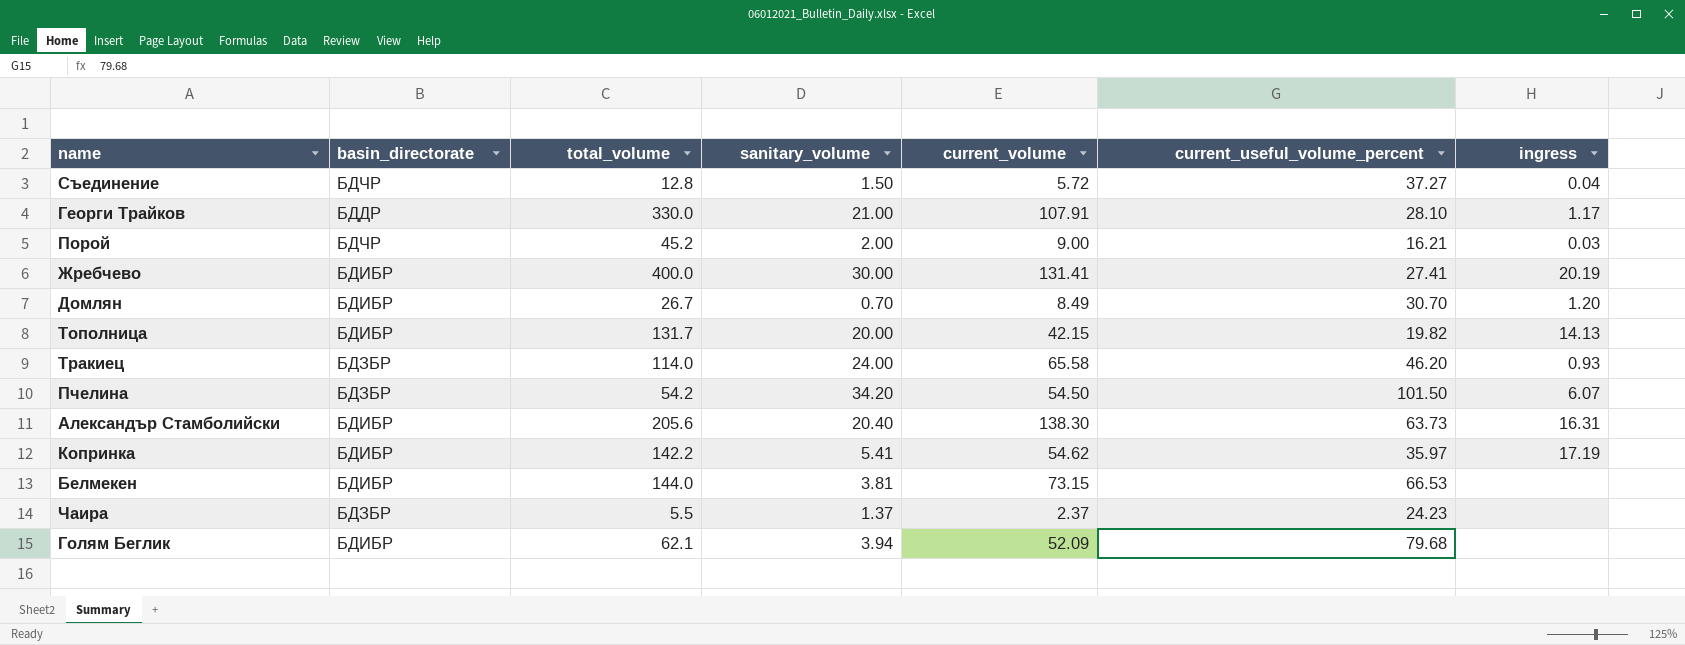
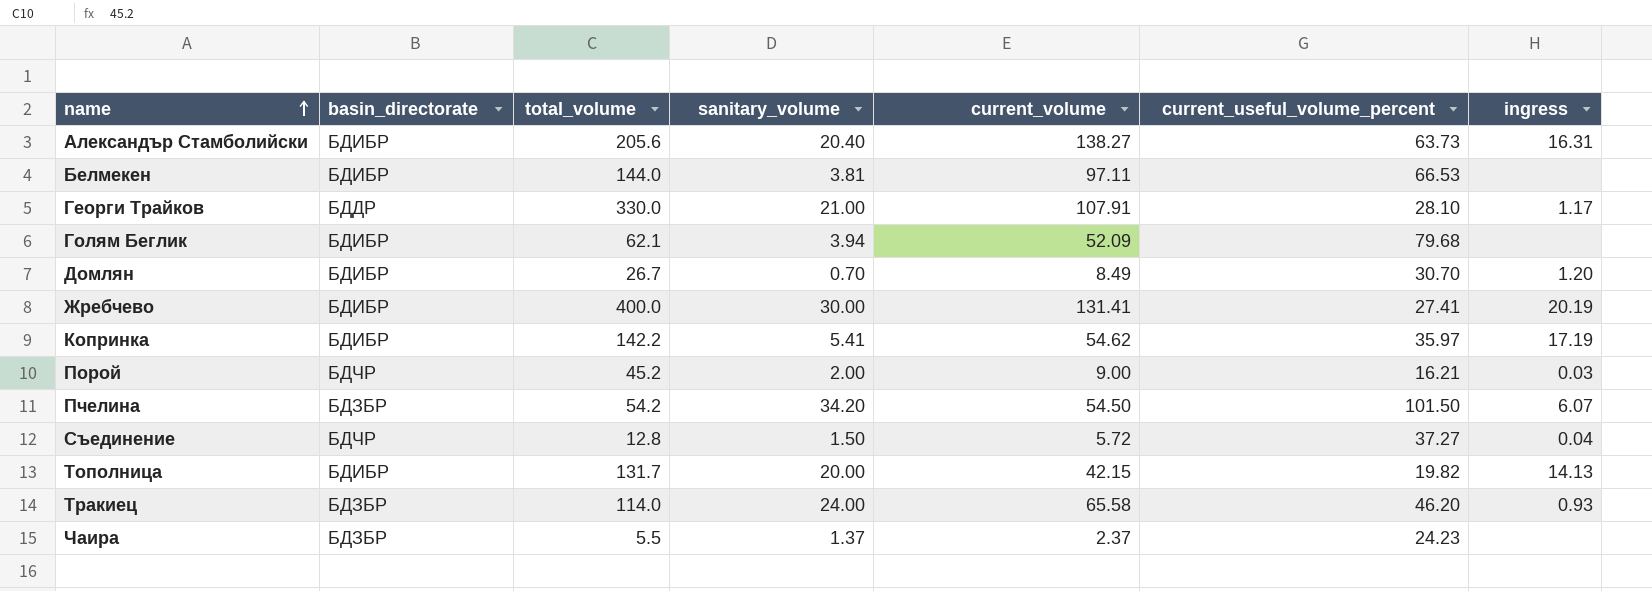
row order: none -> name ascending
Александър Стамболийски | current_volume: 138.30 -> 138.27
Белмекен | current_volume: 73.15 -> 97.11

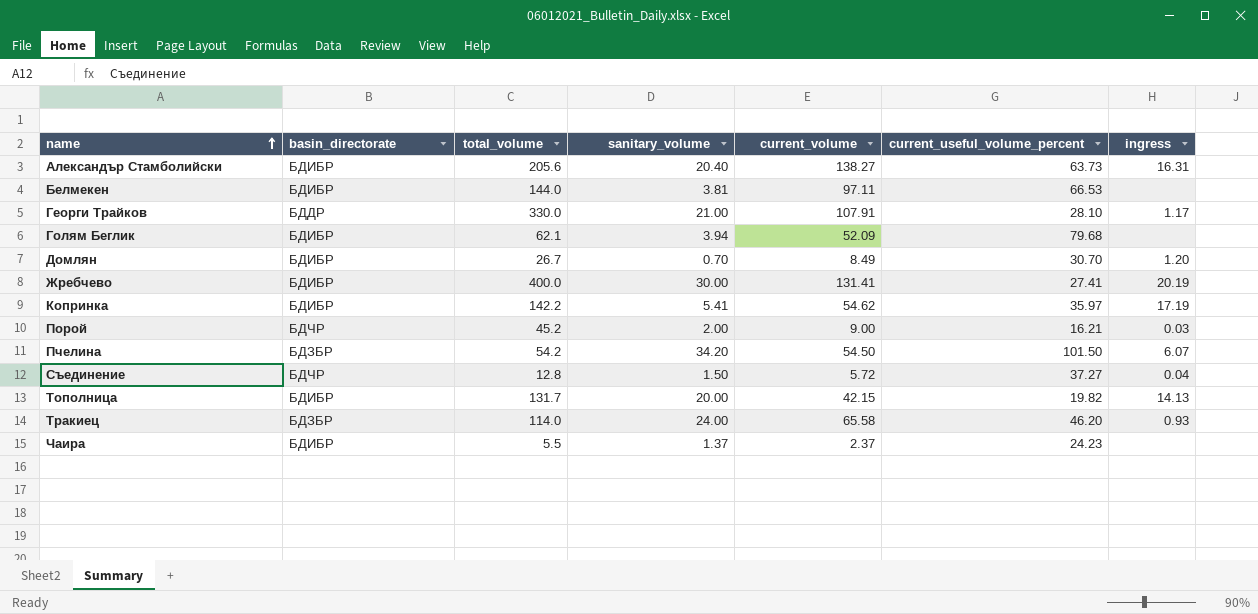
Чаира | basin_directorate: БДЗБР -> БДИБР

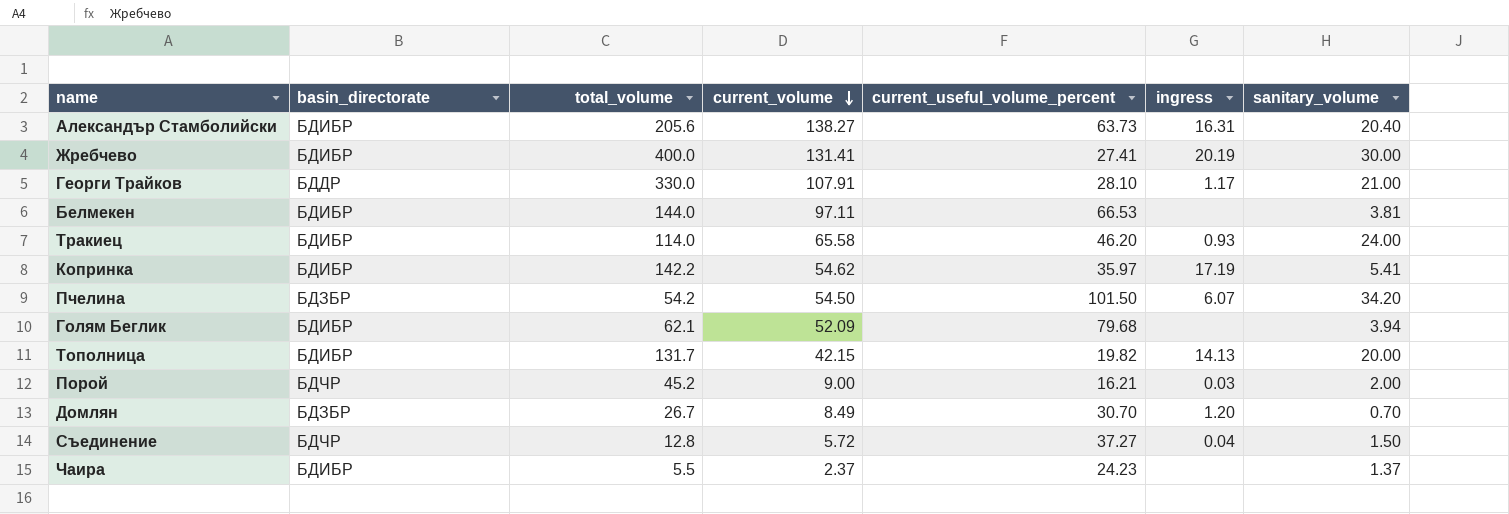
row order: name ascending -> current_volume descending
column sanitary_volume | position: 4 -> 7
Тракиец | basin_directorate: БДЗБР -> БДИБР
Домлян | basin_directorate: БДИБР -> БДЗБР

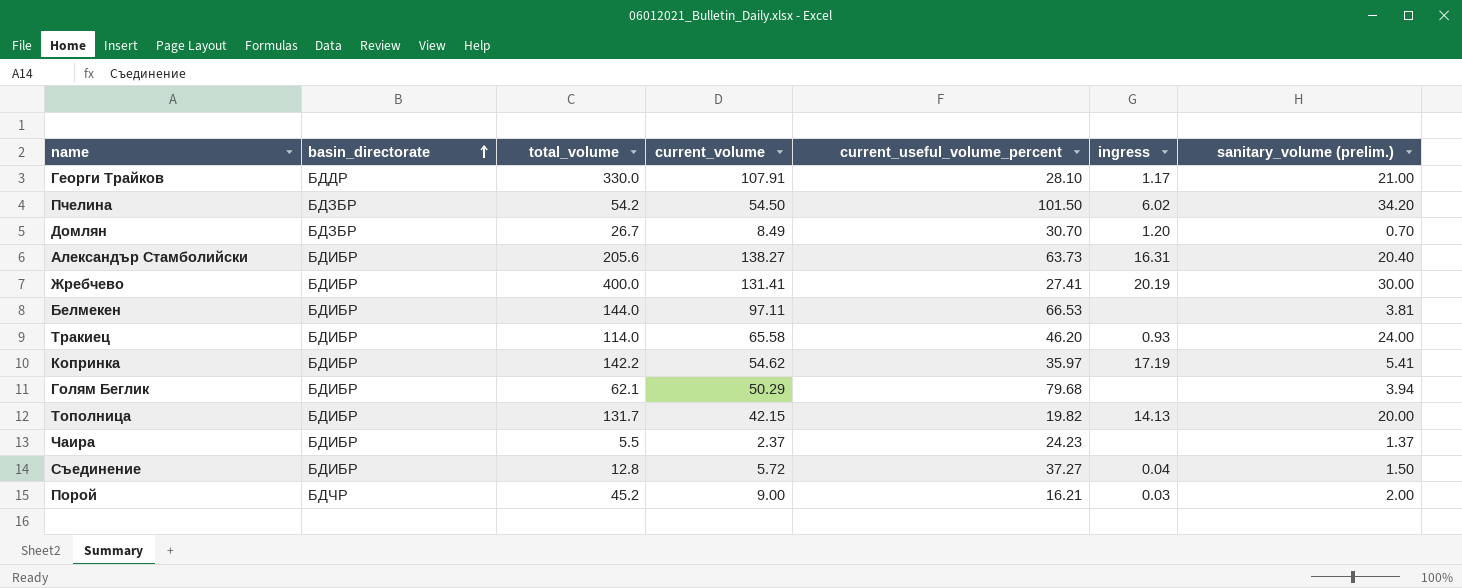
row order: current_volume descending -> basin_directorate ascending
column name: sanitary_volume -> sanitary_volume (prelim.)
Пчелина | ingress: 6.07 -> 6.02
Голям Беглик | current_volume: 52.09 -> 50.29
Съединение | basin_directorate: БДЧР -> БДИБР

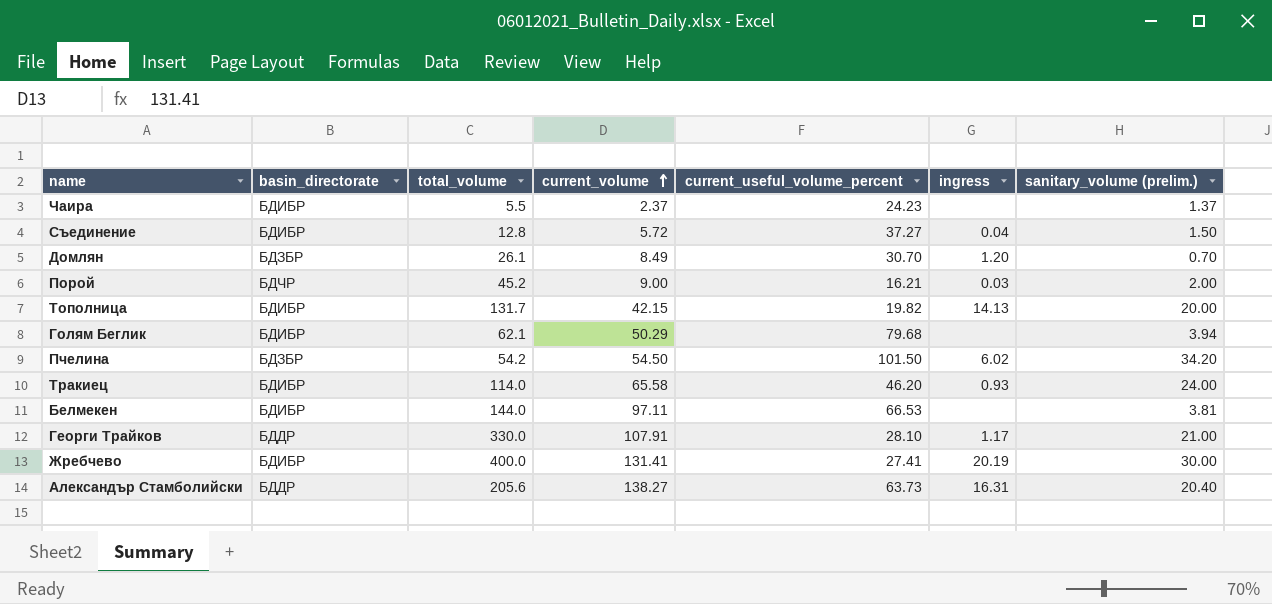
row order: basin_directorate ascending -> current_volume ascending
row Копринка: БДИБР | 142.2 | 54.62 | 35.97 | 17.19 | 5.41 -> none
Домлян | total_volume: 26.7 -> 26.1
Александър Стамболийски | basin_directorate: БДИБР -> БДДР

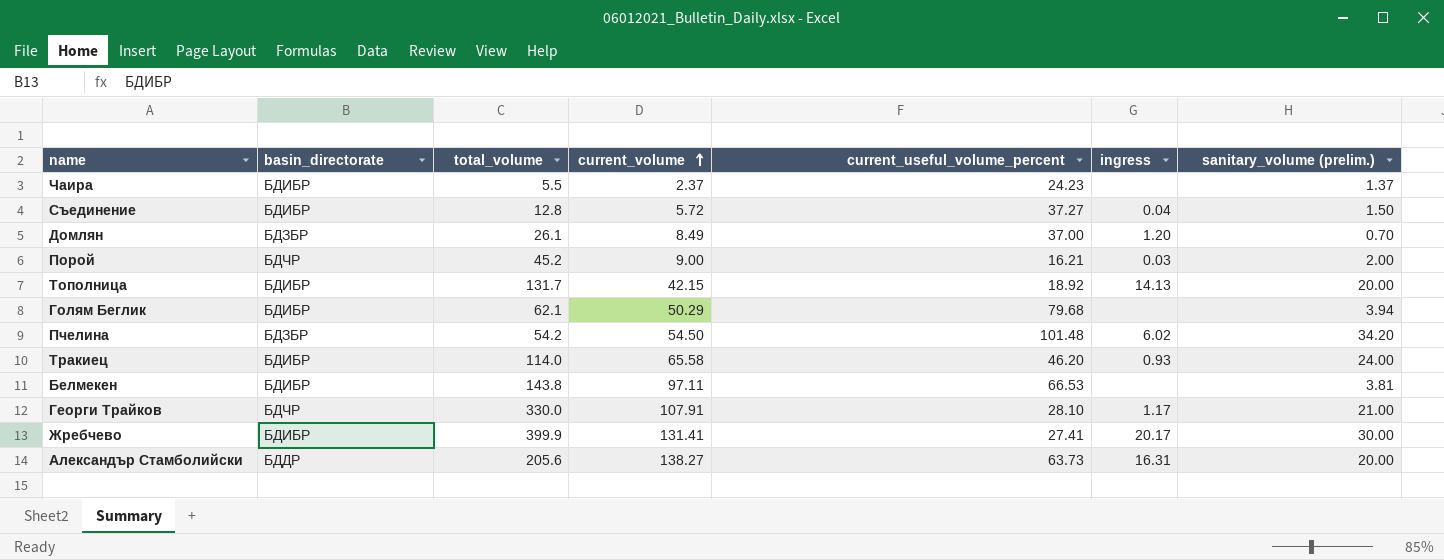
Домлян | current_useful_volume_percent: 30.70 -> 37.00
Тополница | current_useful_volume_percent: 19.82 -> 18.92
Пчелина | current_useful_volume_percent: 101.50 -> 101.48
Белмекен | total_volume: 144.0 -> 143.8
Георги Трайков | basin_directorate: БДДР -> БДЧР
Жребчево | total_volume: 400.0 -> 399.9
Жребчево | ingress: 20.19 -> 20.17
Александър Стамболийски | sanitary_volume (prelim.): 20.40 -> 20.00

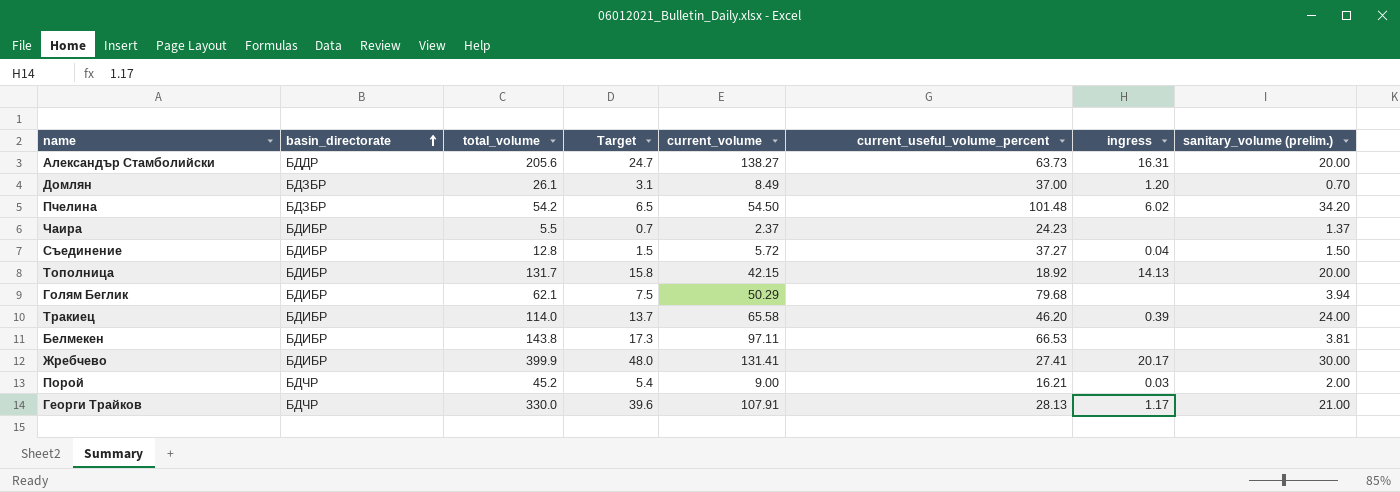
row order: current_volume ascending -> basin_directorate ascending
column Target | formula: none -> [total_volume] * 0.12
Тракиец | ingress: 0.93 -> 0.39
Георги Трайков | current_useful_volume_percent: 28.10 -> 28.13

